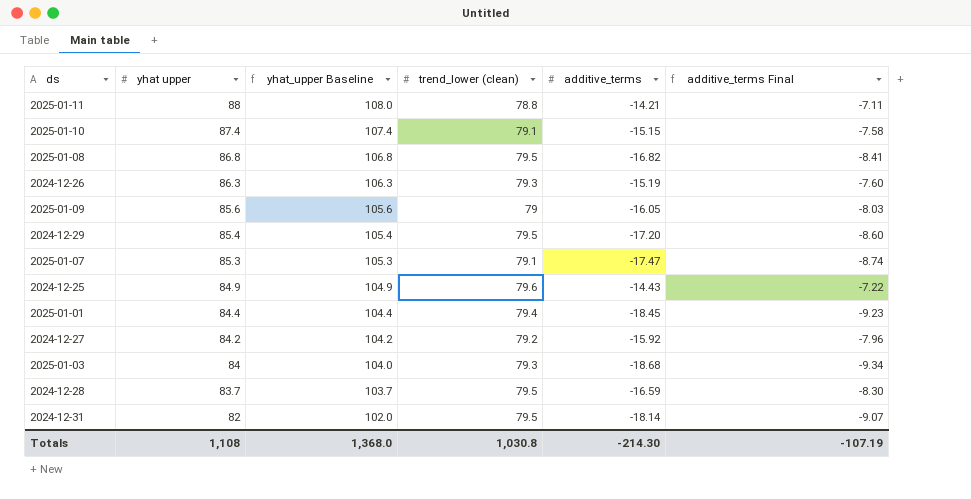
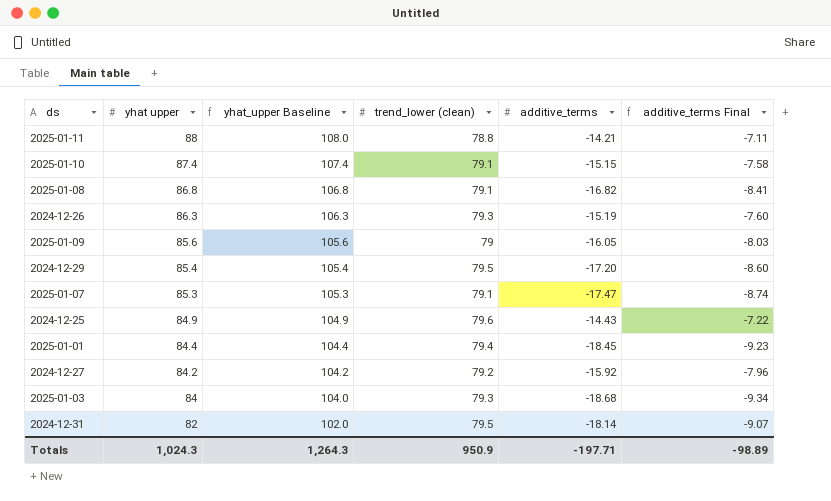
row 2024-12-28: 83.7 | 103.7 | 79.5 | -16.59 | -8.30 -> none
2025-01-08 | trend_lower (clean): 79.5 -> 79.1
Totals | yhat upper: 1,108 -> 1,024.3
Totals | yhat_upper Baseline: 1,368.0 -> 1,264.3
Totals | trend_lower (clean): 1,030.8 -> 950.9
Totals | additive_terms: -214.30 -> -197.71
Totals | additive_terms Final: -107.19 -> -98.89

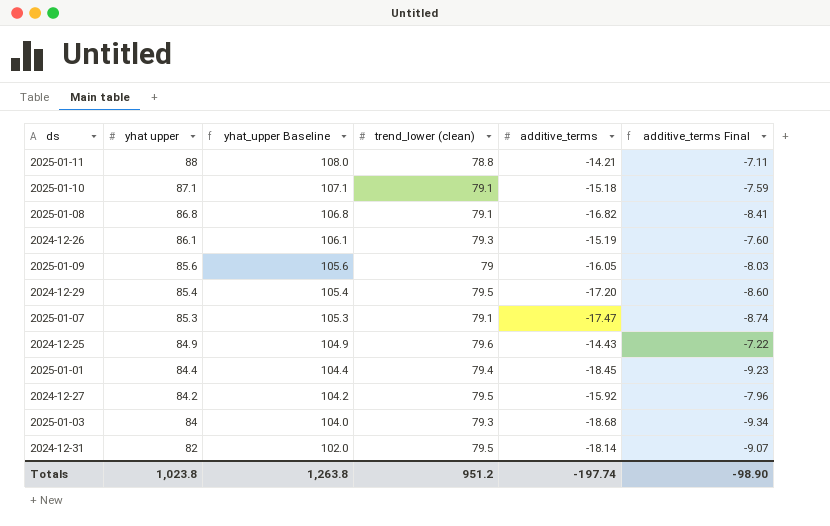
2025-01-10 | yhat upper: 87.4 -> 87.1
2025-01-10 | yhat_upper Baseline: 107.4 -> 107.1
2025-01-10 | additive_terms: -15.15 -> -15.18
2025-01-10 | additive_terms Final: -7.58 -> -7.59
2024-12-26 | yhat upper: 86.3 -> 86.1
2024-12-26 | yhat_upper Baseline: 106.3 -> 106.1
2024-12-27 | trend_lower (clean): 79.2 -> 79.5
Totals | yhat upper: 1,024.3 -> 1,023.8
Totals | yhat_upper Baseline: 1,264.3 -> 1,263.8
Totals | trend_lower (clean): 950.9 -> 951.2
Totals | additive_terms: -197.71 -> -197.74
Totals | additive_terms Final: -98.89 -> -98.90

